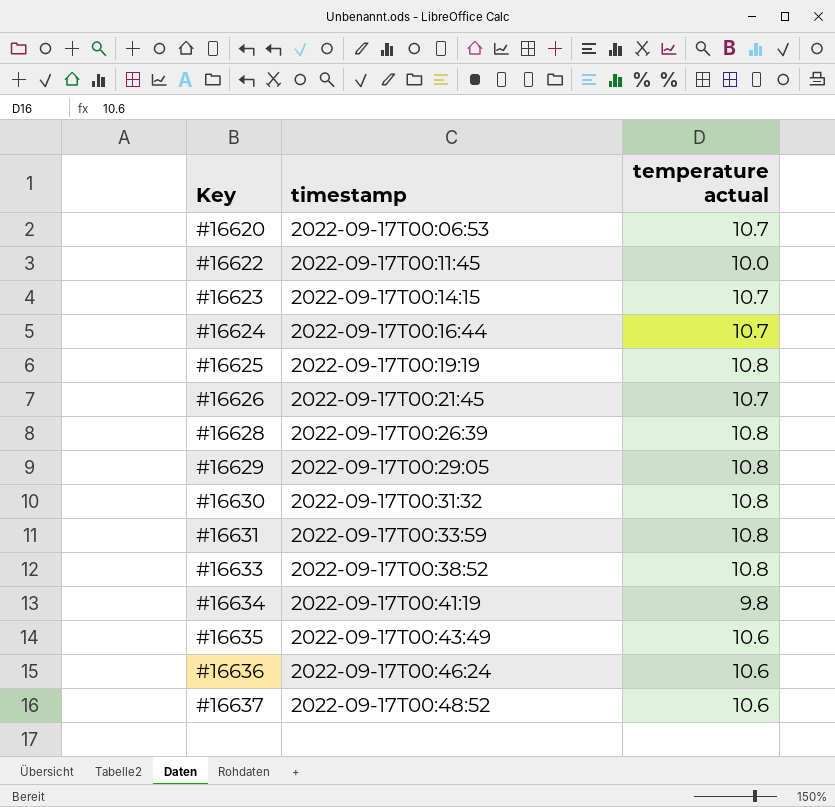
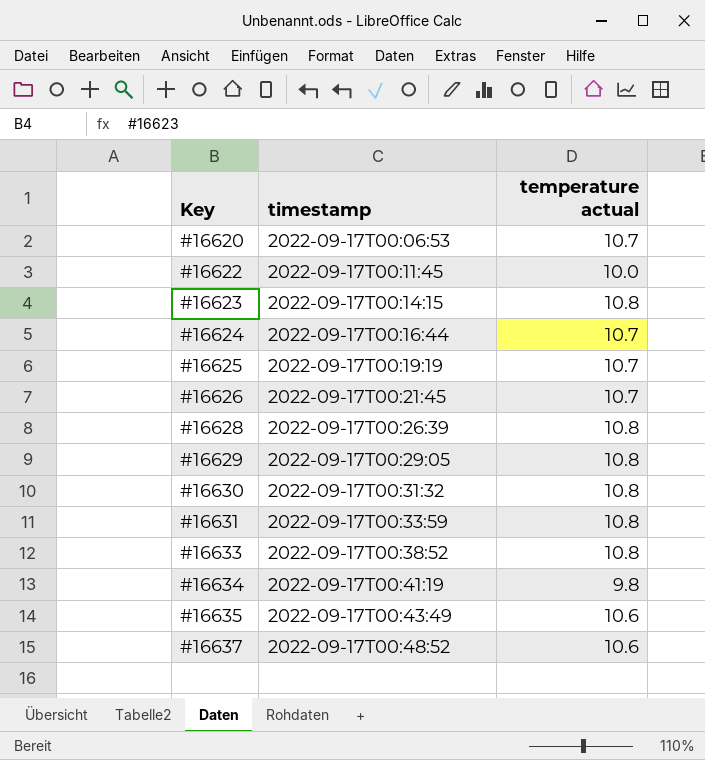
row #16636: 2022-09-17T00:46:24 | 10.6 -> none
#16623 | temperature actual: 10.7 -> 10.8
#16625 | temperature actual: 10.8 -> 10.7

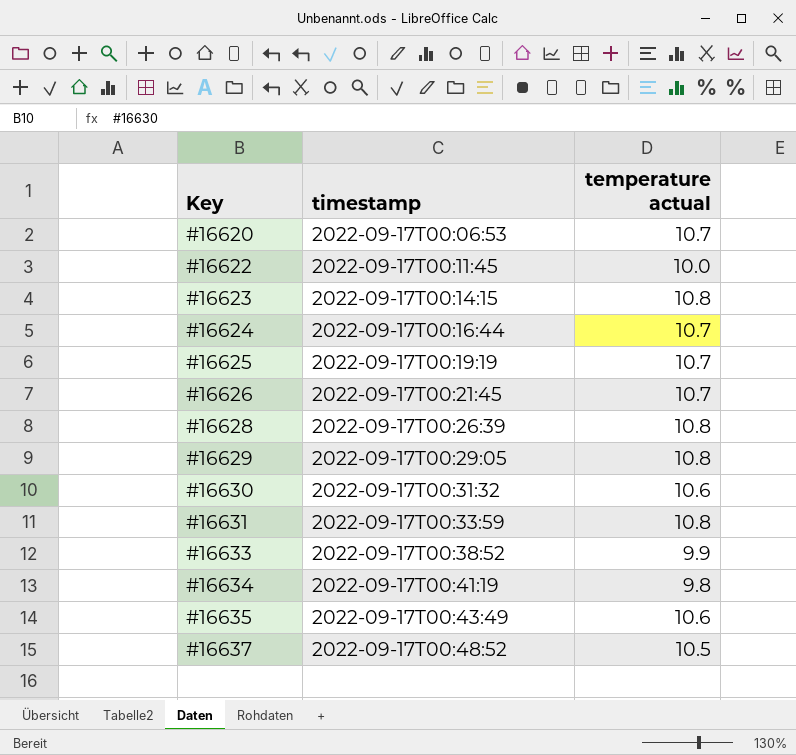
#16630 | temperature actual: 10.8 -> 10.6
#16633 | temperature actual: 10.8 -> 9.9
#16637 | temperature actual: 10.6 -> 10.5

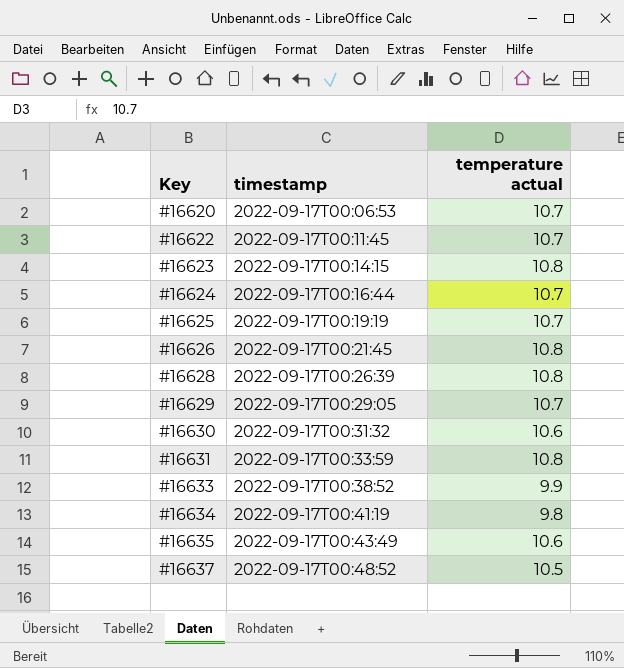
#16622 | temperature actual: 10.0 -> 10.7
#16626 | temperature actual: 10.7 -> 10.8
#16629 | temperature actual: 10.8 -> 10.7

